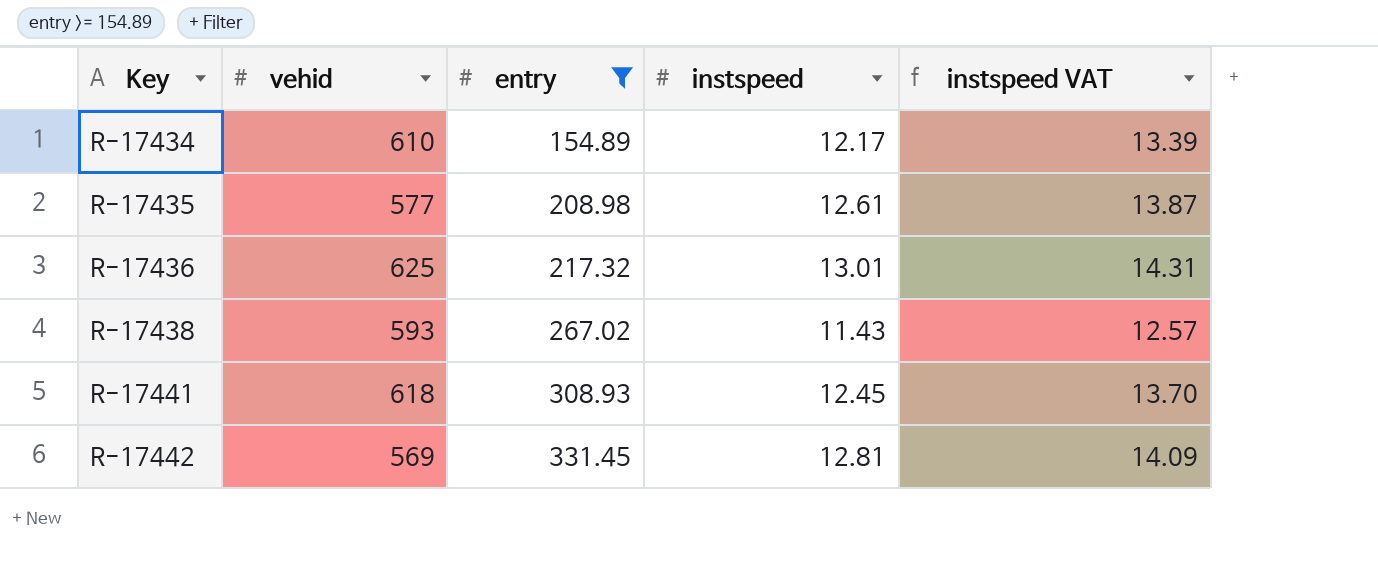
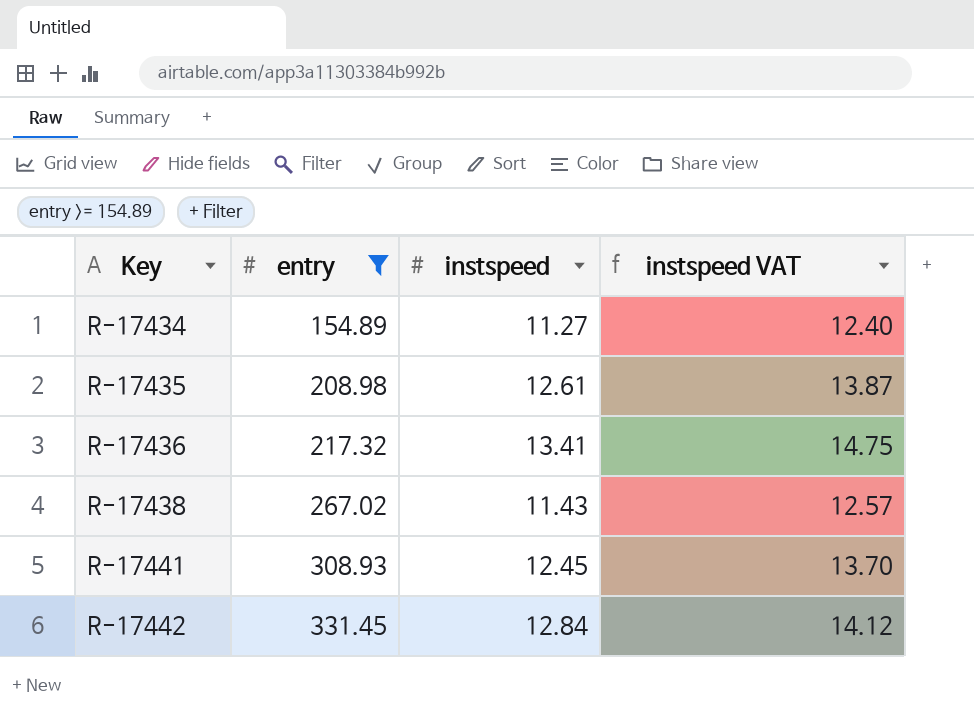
column vehid | position: 2 -> none
R-17434 | instspeed: 12.17 -> 11.27
R-17434 | instspeed VAT: 13.39 -> 12.40
R-17436 | instspeed: 13.01 -> 13.41
R-17436 | instspeed VAT: 14.31 -> 14.75
R-17442 | instspeed: 12.81 -> 12.84
R-17442 | instspeed VAT: 14.09 -> 14.12

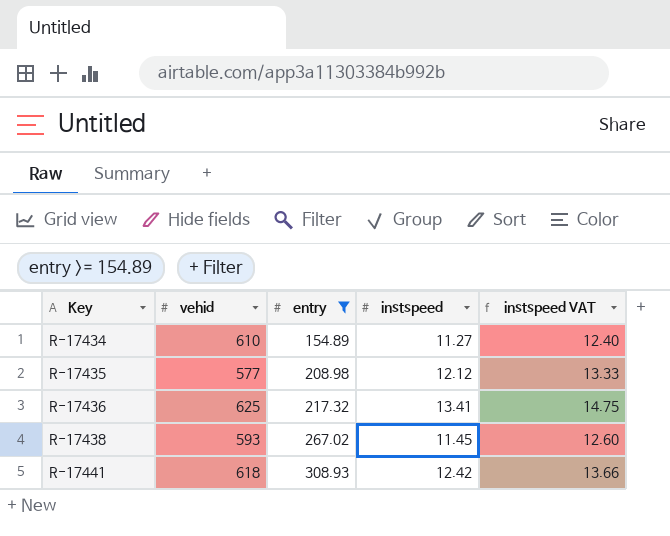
column vehid | position: none -> 2
row R-17442: 331.45 | 12.84 | 14.12 -> none
R-17435 | instspeed: 12.61 -> 12.12
R-17435 | instspeed VAT: 13.87 -> 13.33
R-17438 | instspeed: 11.43 -> 11.45
R-17438 | instspeed VAT: 12.57 -> 12.60
R-17441 | instspeed: 12.45 -> 12.42
R-17441 | instspeed VAT: 13.70 -> 13.66

